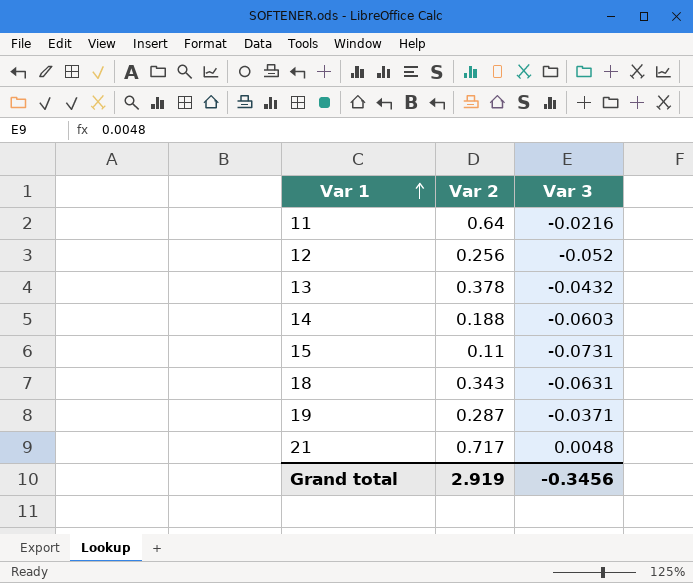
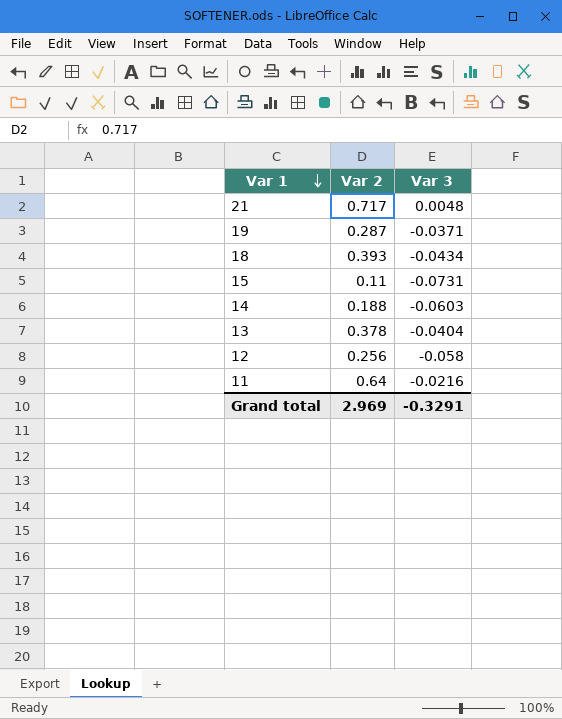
row order: Var 1 ascending -> Var 1 descending
18 | Var 2: 0.343 -> 0.393
18 | Var 3: -0.0631 -> -0.0434
13 | Var 3: -0.0432 -> -0.0404
12 | Var 3: -0.052 -> -0.058
Grand total | Var 2: 2.919 -> 2.969
Grand total | Var 3: -0.3456 -> -0.3291

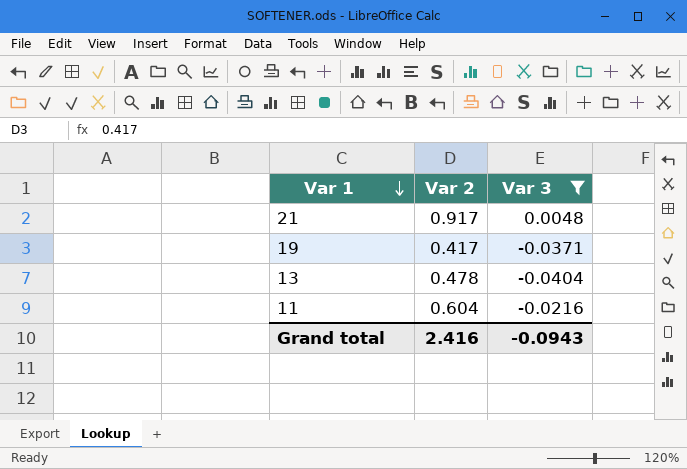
filter: none -> Var 3 >= -0.0404
21 | Var 2: 0.717 -> 0.917
19 | Var 2: 0.287 -> 0.417
13 | Var 2: 0.378 -> 0.478
11 | Var 2: 0.64 -> 0.604
Grand total | Var 2: 2.969 -> 2.416
Grand total | Var 3: -0.3291 -> -0.0943

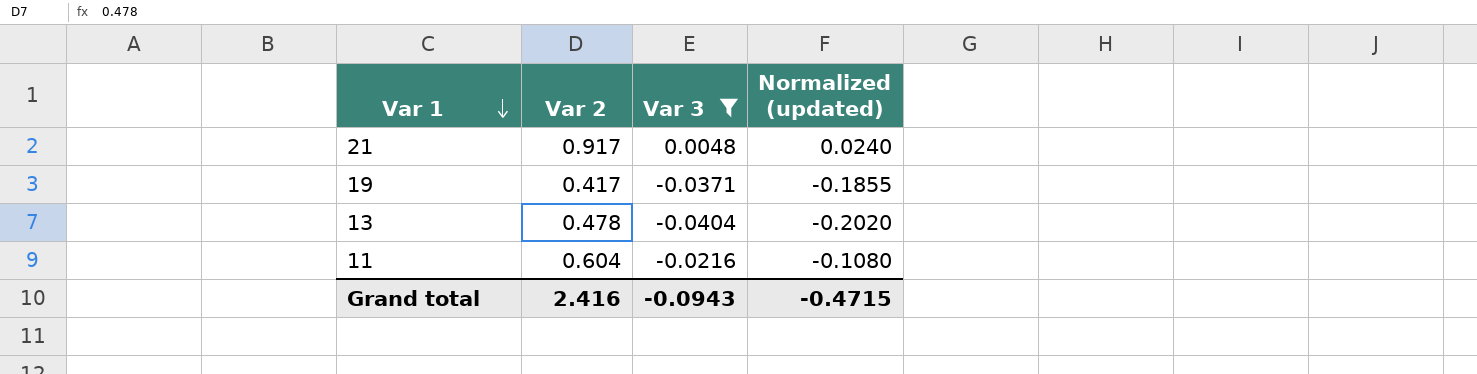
column Normalized (updated) | formula: none -> [Var 3] * 5

